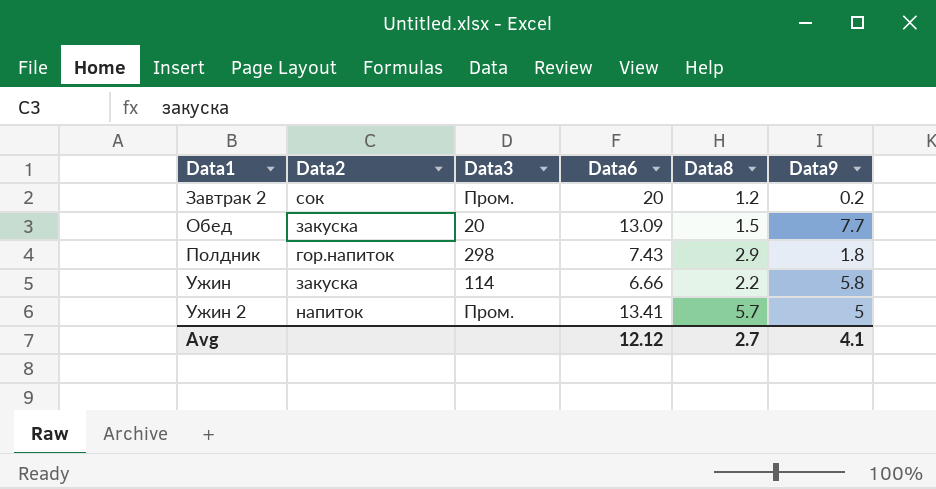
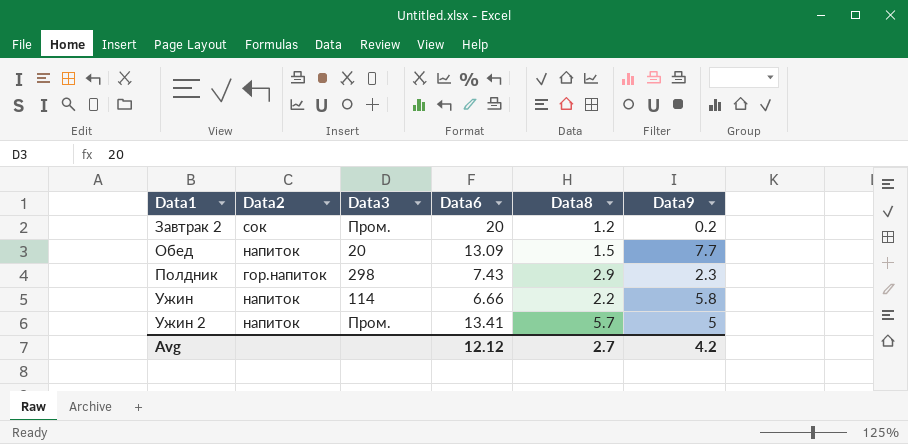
Обед | Data2: закуска -> напиток
Полдник | Data9: 1.8 -> 2.3
Ужин | Data2: закуска -> напиток
Avg | Data9: 4.1 -> 4.2

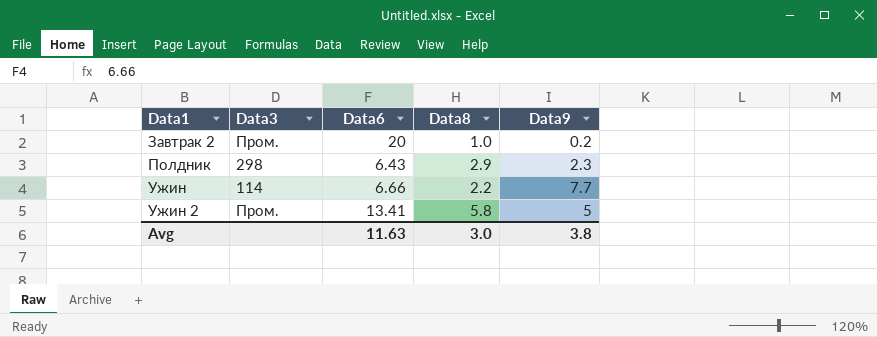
column Data2 | position: 2 -> none
row Обед: напиток | 20 | 13.09 | 1.5 | 7.7 -> none
Завтрак 2 | Data8: 1.2 -> 1.0
Полдник | Data6: 7.43 -> 6.43
Ужин | Data9: 5.8 -> 7.7
Ужин 2 | Data8: 5.7 -> 5.8
Avg | Data6: 12.12 -> 11.63
Avg | Data8: 2.7 -> 3.0
Avg | Data9: 4.2 -> 3.8

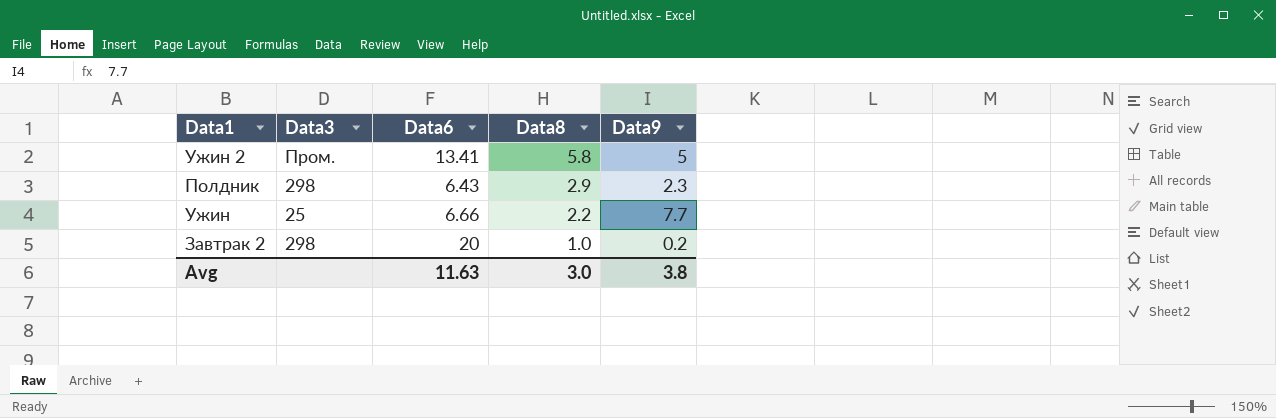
row order: Data1 ascending -> Data8 descending
Ужин | Data3: 114 -> 25
Завтрак 2 | Data3: Пром. -> 298

